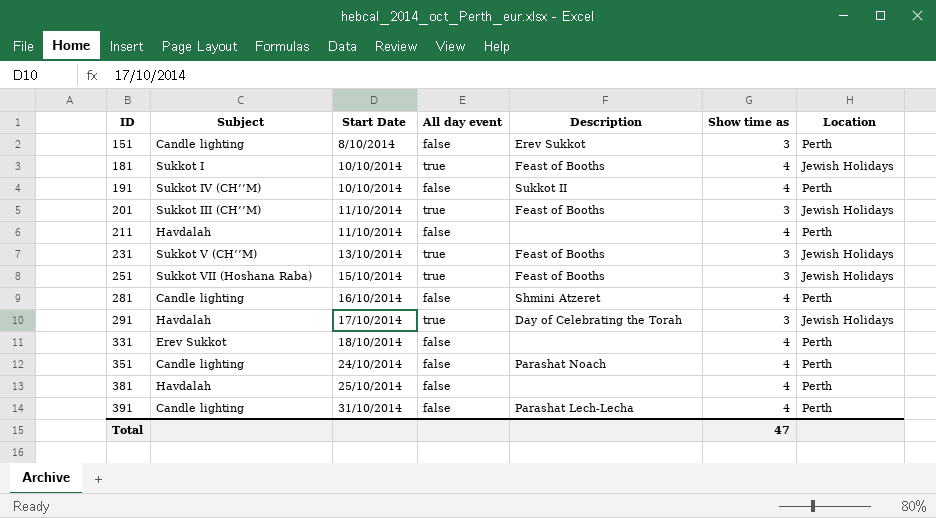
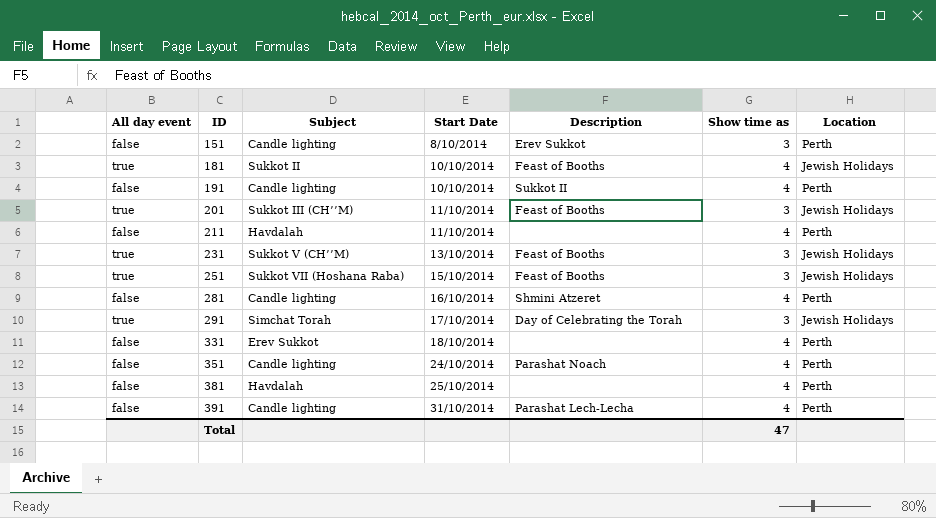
column All day event | position: 4 -> 1
181 | Subject: Sukkot I -> Sukkot II
191 | Subject: Sukkot IV (CH’’M) -> Candle lighting
291 | Subject: Havdalah -> Simchat Torah

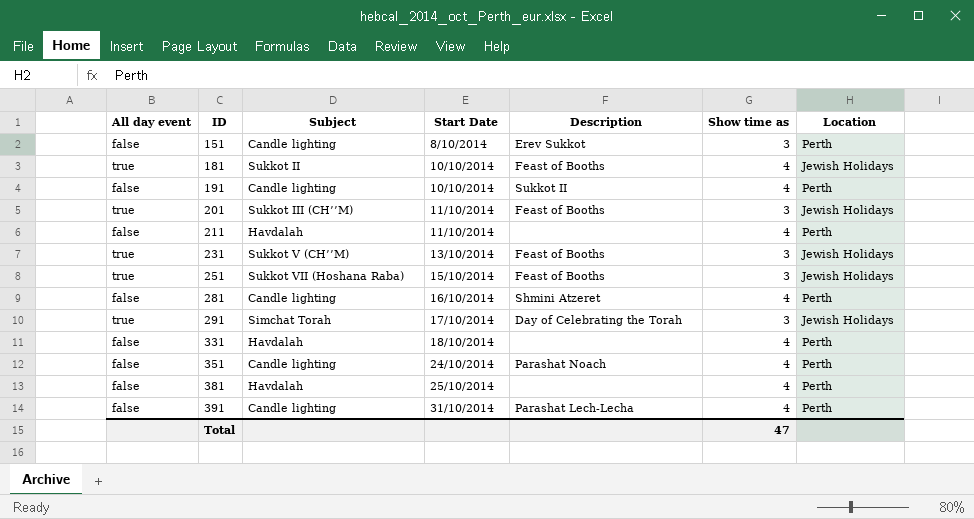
331 | Subject: Erev Sukkot -> Havdalah

